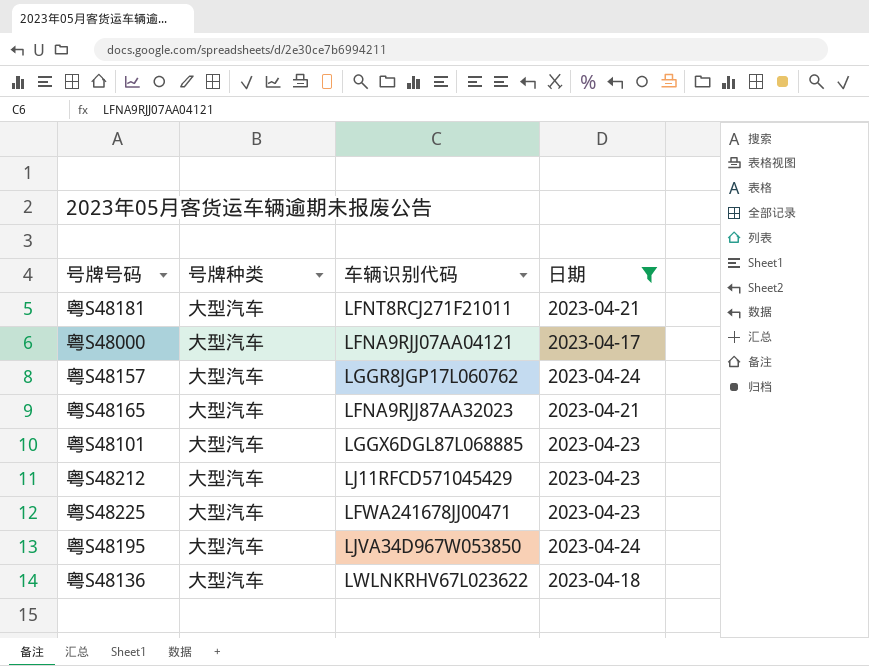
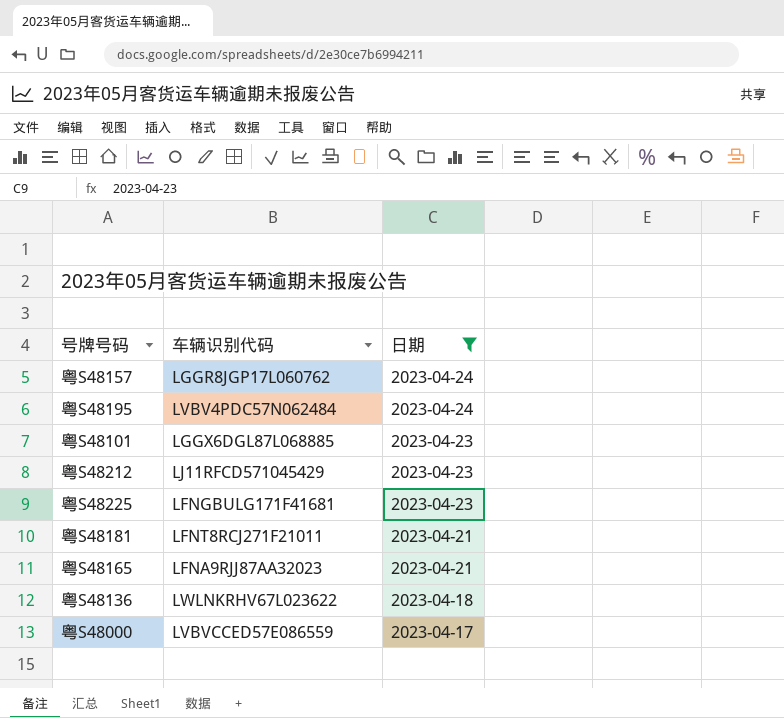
row order: none -> 日期 descending
column 号牌种类 | position: 2 -> none
粤S48195 | 车辆识别代码: LJVA34D967W053850 -> LVBV4PDC57N062484
粤S48225 | 车辆识别代码: LFWA241678JJ00471 -> LFNGBULG171F41681
粤S48000 | 车辆识别代码: LFNA9RJJ07AA04121 -> LVBVCCED57E086559

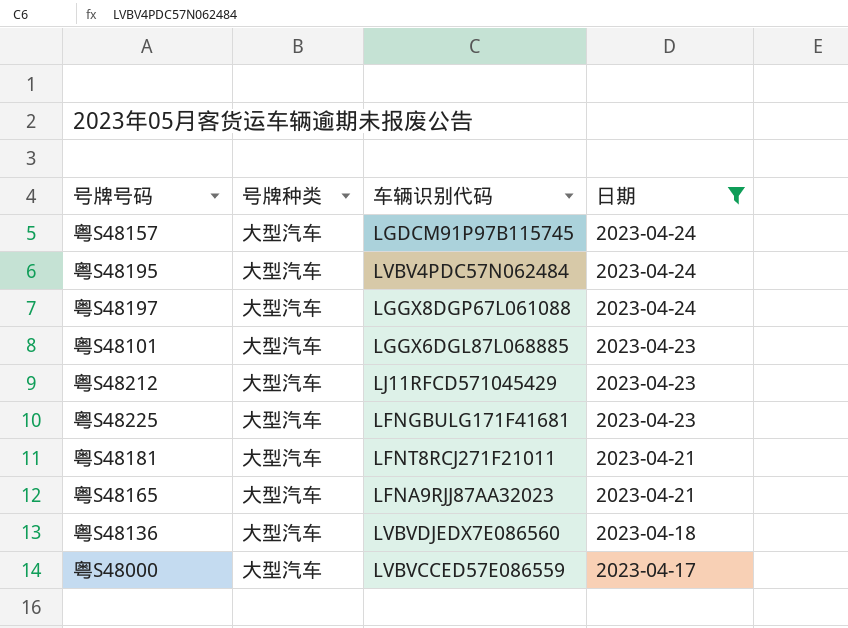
column 号牌种类 | position: none -> 2
粤S48157 | 车辆识别代码: LGGR8JGP17L060762 -> LGDCM91P97B115745
row 粤S48197: none -> 大型汽车 | LGGX8DGP67L061088 | 2023-04-24
粤S48136 | 车辆识别代码: LWLNKRHV67L023622 -> LVBVDJEDX7E086560

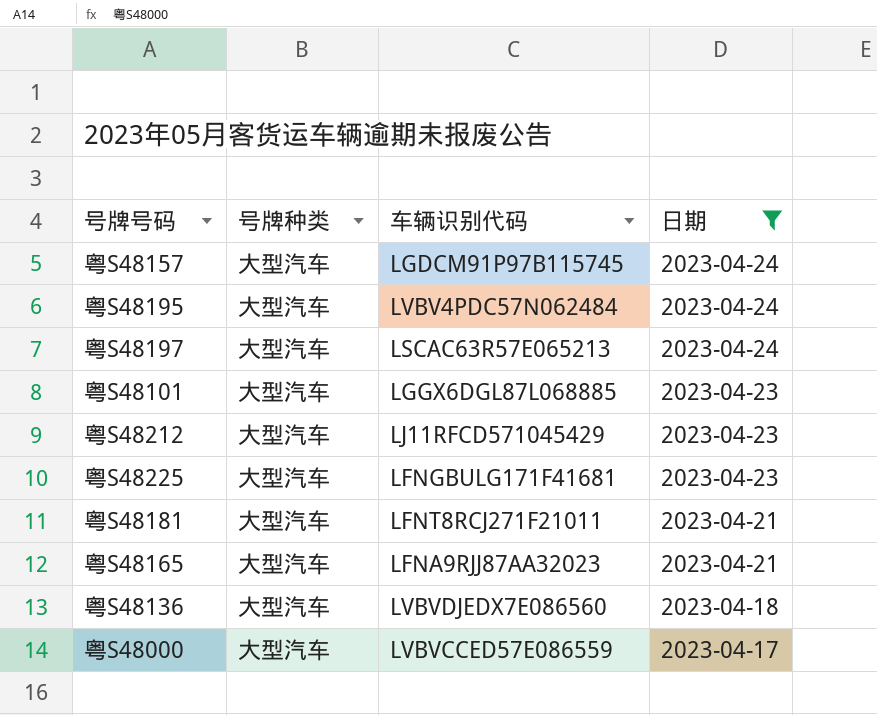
粤S48197 | 车辆识别代码: LGGX8DGP67L061088 -> LSCAC63R57E065213

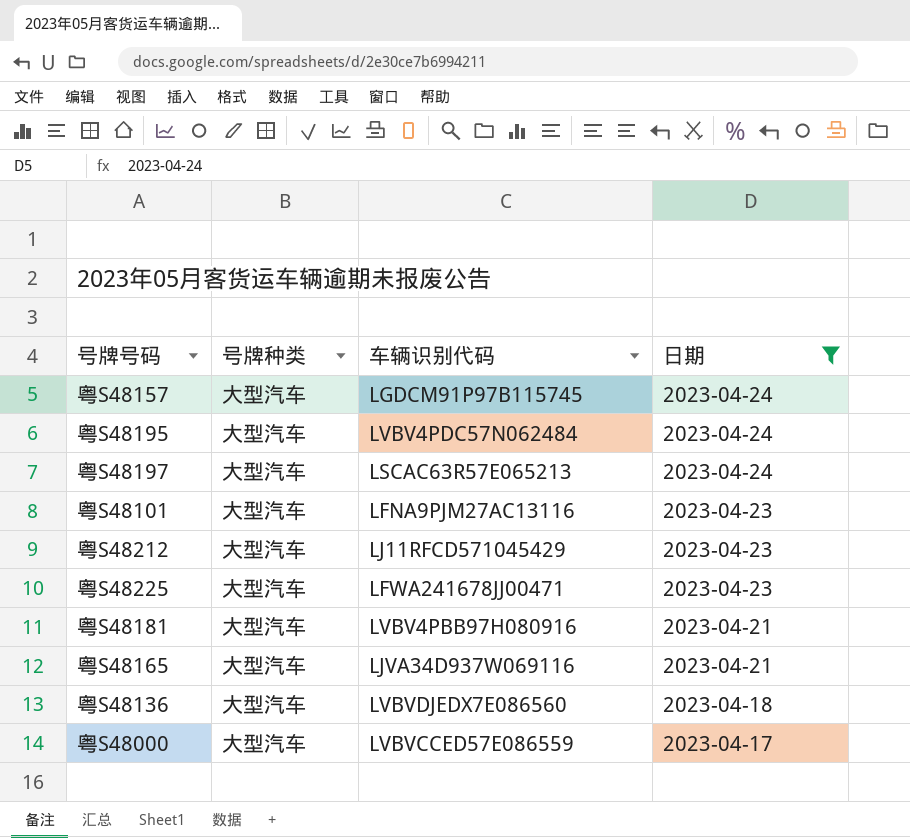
粤S48101 | 车辆识别代码: LGGX6DGL87L068885 -> LFNA9PJM27AC13116
粤S48225 | 车辆识别代码: LFNGBULG171F41681 -> LFWA241678JJ00471
粤S48181 | 车辆识别代码: LFNT8RCJ271F21011 -> LVBV4PBB97H080916
粤S48165 | 车辆识别代码: LFNA9RJJ87AA32023 -> LJVA34D937W069116

